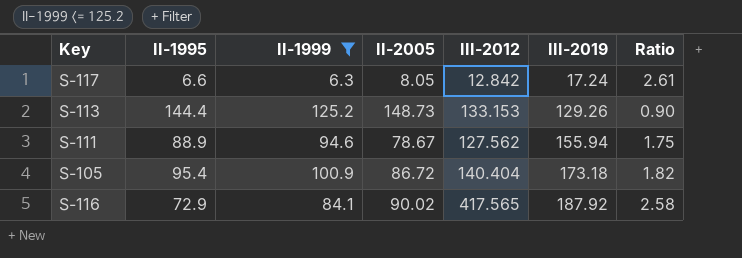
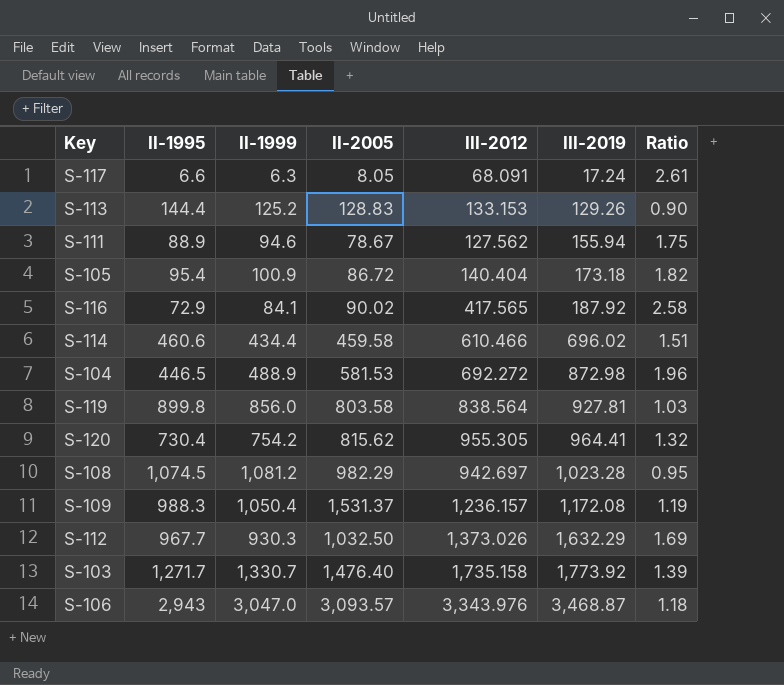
filter: II-1999 <= 125.2 -> none
S-117 | III-2012: 12.842 -> 68.091
S-113 | II-2005: 148.73 -> 128.83

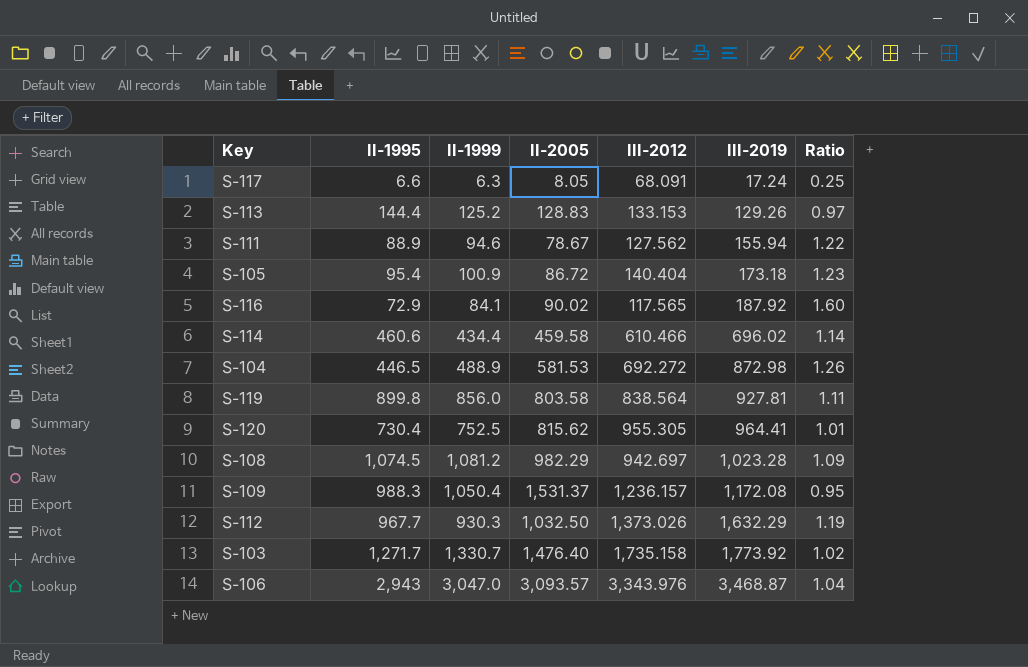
column Ratio | formula: [III-2019] / [II-1995] -> [III-2019] / [III-2012]
S-116 | III-2012: 417.565 -> 117.565
S-120 | II-1999: 754.2 -> 752.5

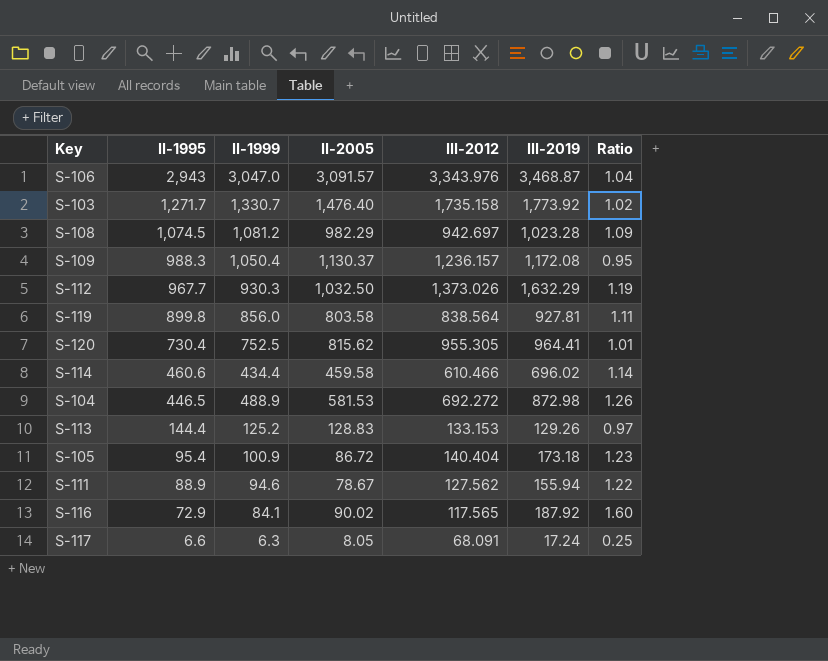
row order: III-2019 ascending -> II-1995 descending
S-106 | II-2005: 3,093.57 -> 3,091.57
S-109 | II-2005: 1,531.37 -> 1,130.37

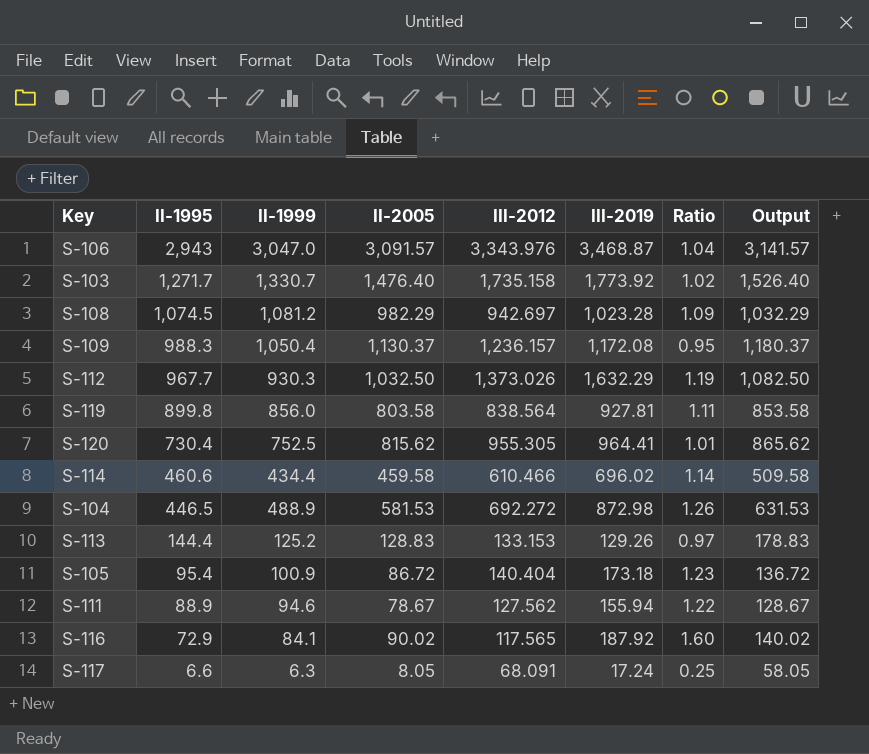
column Output | formula: none -> [II-2005] + 50

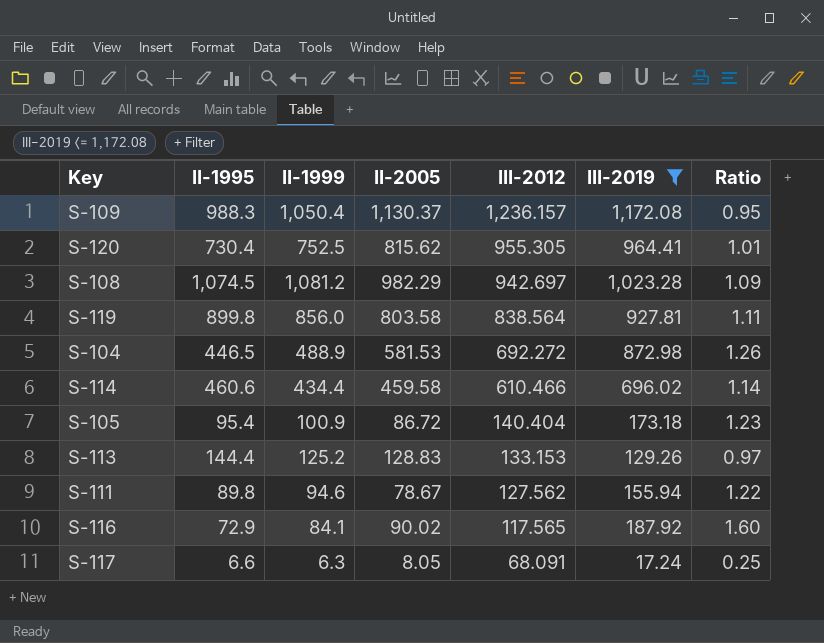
filter: none -> III-2019 <= 1,172.08
row order: II-1995 descending -> III-2012 descending
column Output | formula: [II-2005] + 50 -> none
S-111 | II-1995: 88.9 -> 89.8

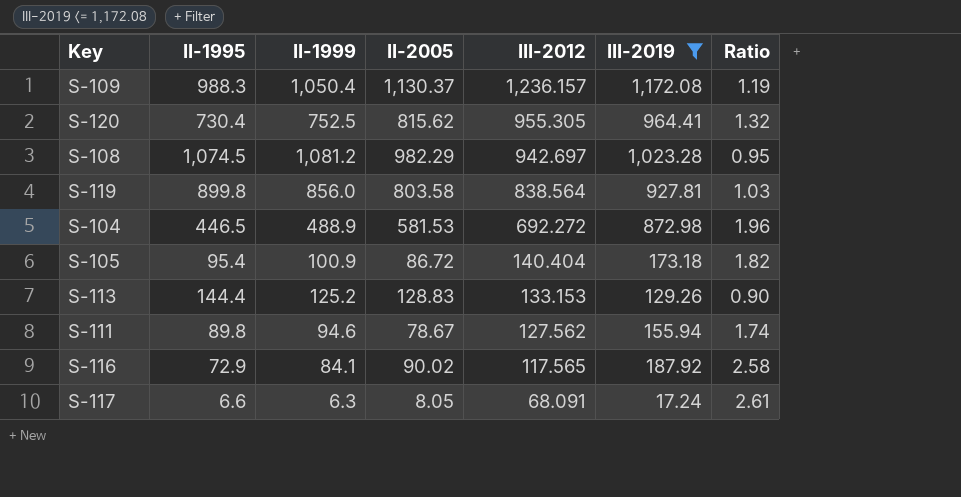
column Ratio | formula: [III-2019] / [III-2012] -> [III-2019] / [II-1995]
row S-114: 460.6 | 434.4 | 459.58 | 610.466 | 696.02 | 1.14 -> none

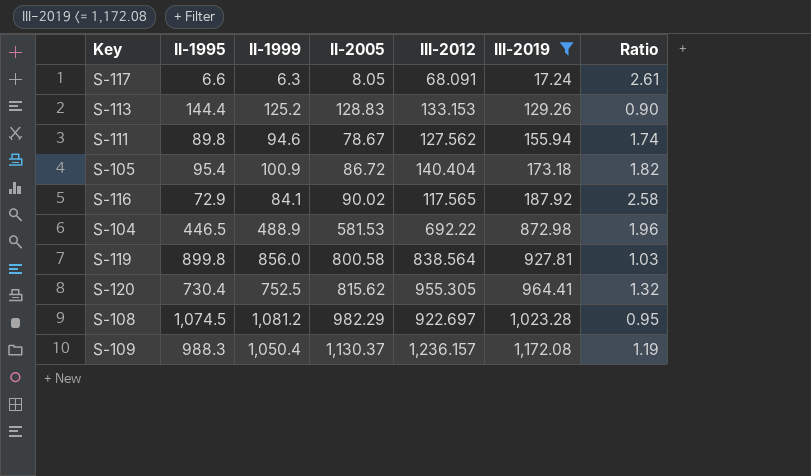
row order: III-2012 descending -> III-2019 ascending
S-104 | III-2012: 692.272 -> 692.22
S-119 | II-2005: 803.58 -> 800.58
S-108 | III-2012: 942.697 -> 922.697

